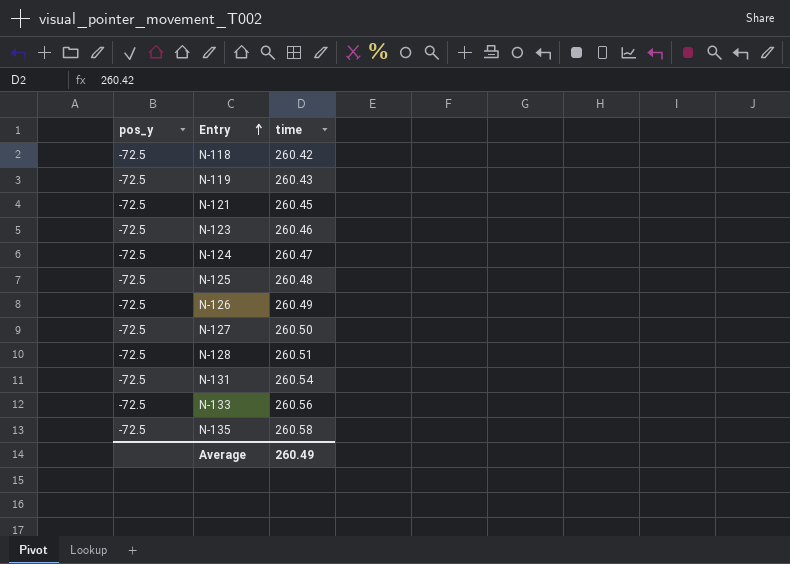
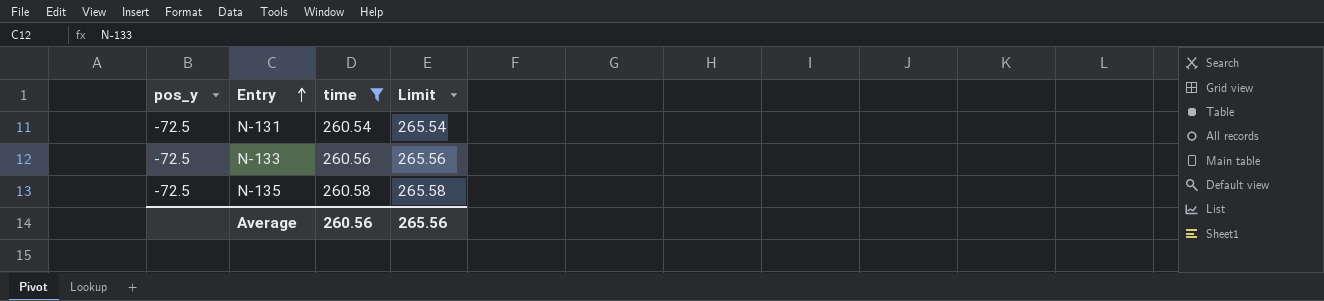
filter: none -> time >= 260.54
column Limit | formula: none -> [time] + 5
Average | time: 260.49 -> 260.56

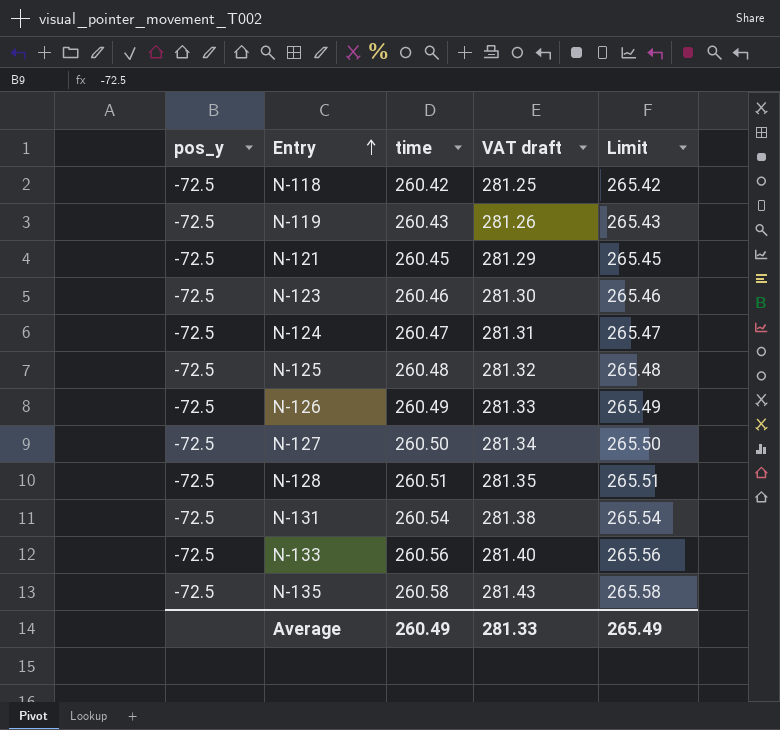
filter: time >= 260.54 -> none
column VAT draft | formula: none -> [time] * 1.08
Average | time: 260.56 -> 260.49
Average | Limit: 265.56 -> 265.49

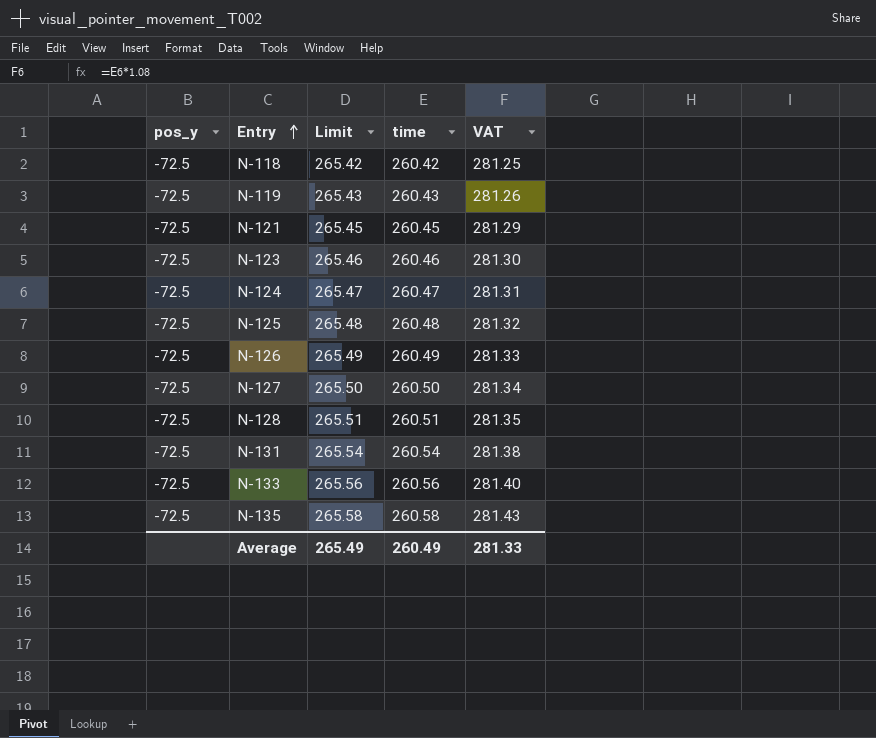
column Limit | position: 5 -> 3
column name: VAT draft -> VAT

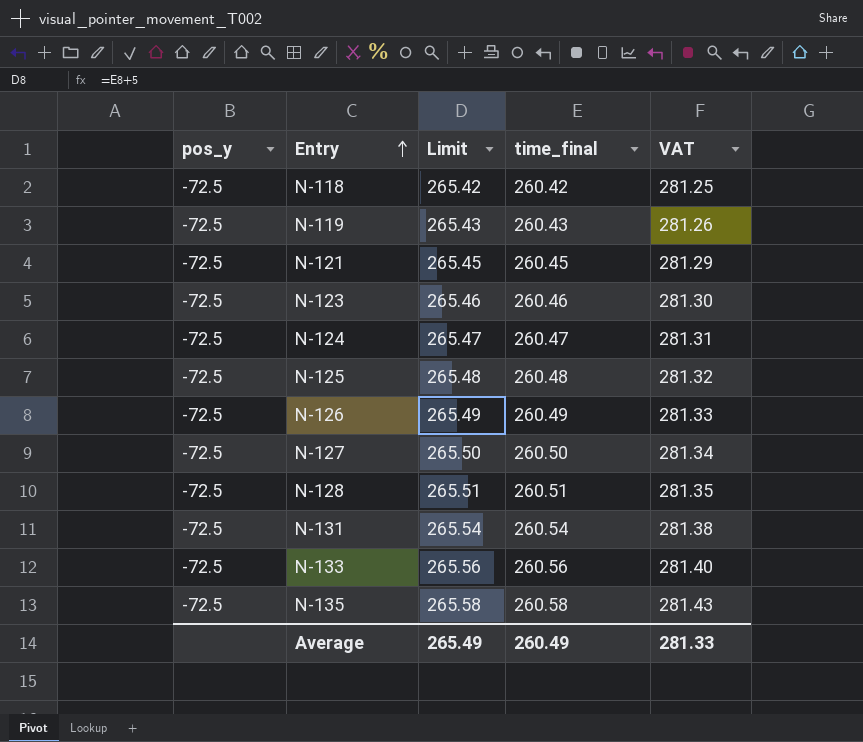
column name: time -> time_final

